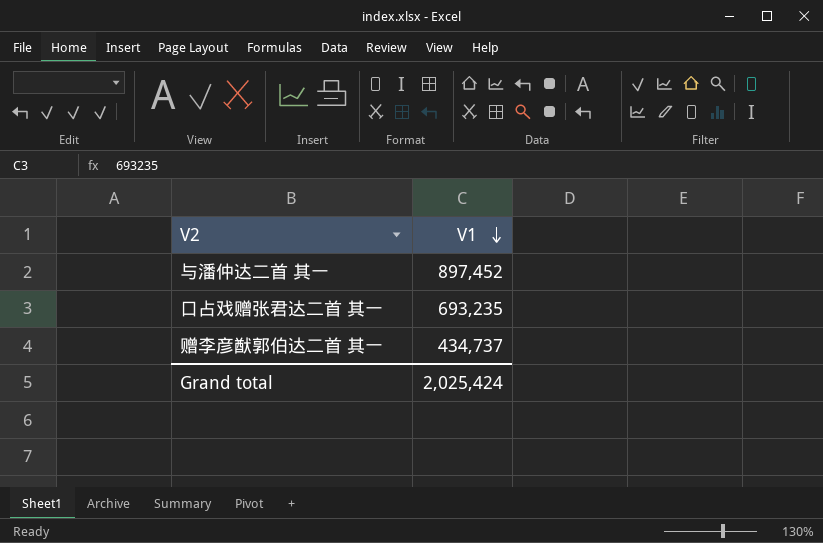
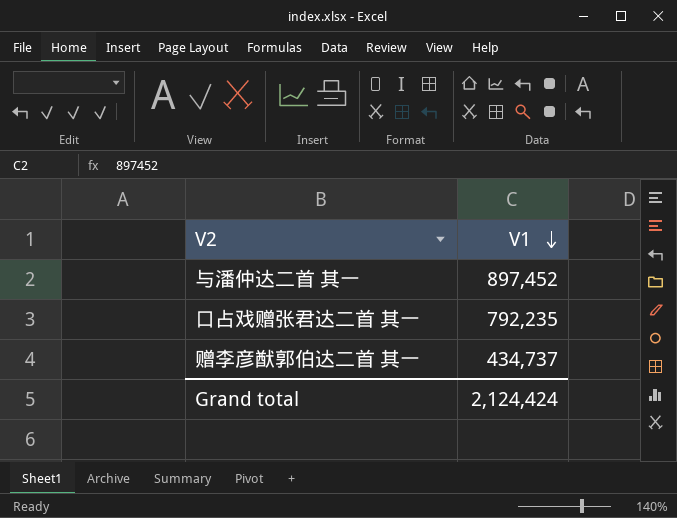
口占戏赠张君达二首 其一 | V1: 693,235 -> 792,235
Grand total | V1: 2,025,424 -> 2,124,424

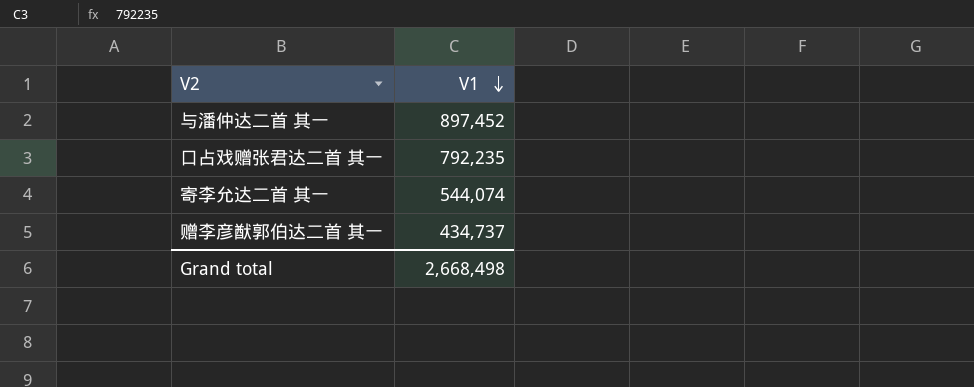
row 寄李允达二首 其一: none -> 544,074
Grand total | V1: 2,124,424 -> 2,668,498

